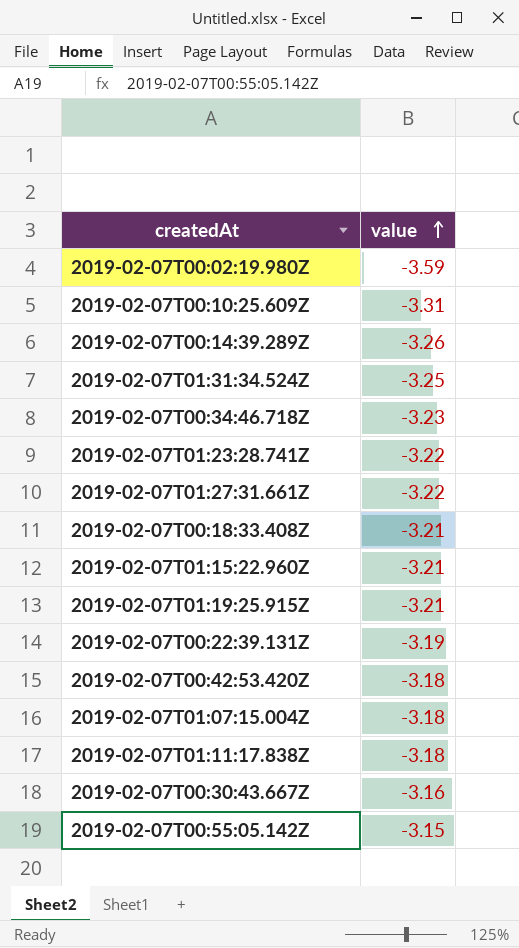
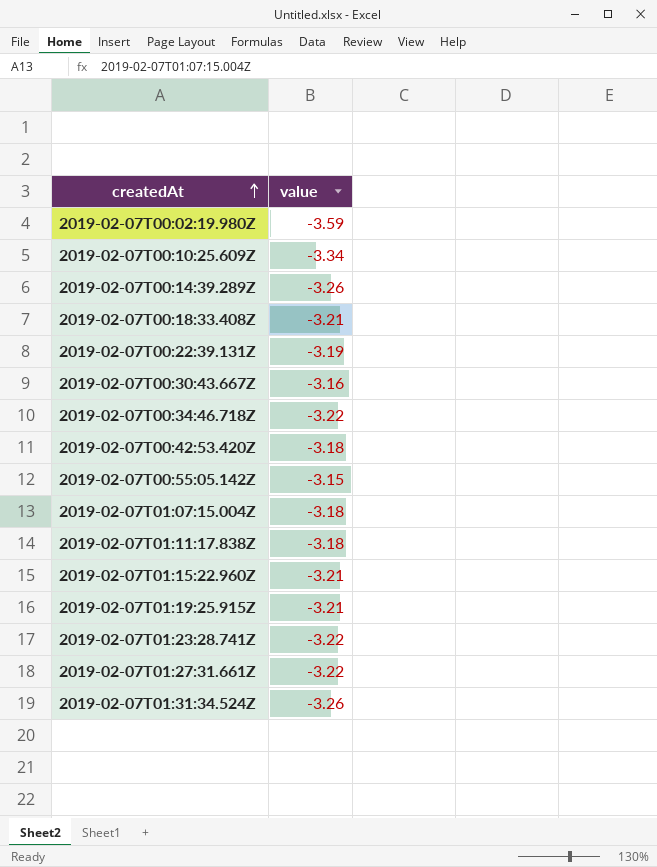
row order: value ascending -> createdAt ascending
2019-02-07T00:10:25.609Z | value: -3.31 -> -3.34
2019-02-07T00:34:46.718Z | value: -3.23 -> -3.22
2019-02-07T01:31:34.524Z | value: -3.25 -> -3.26

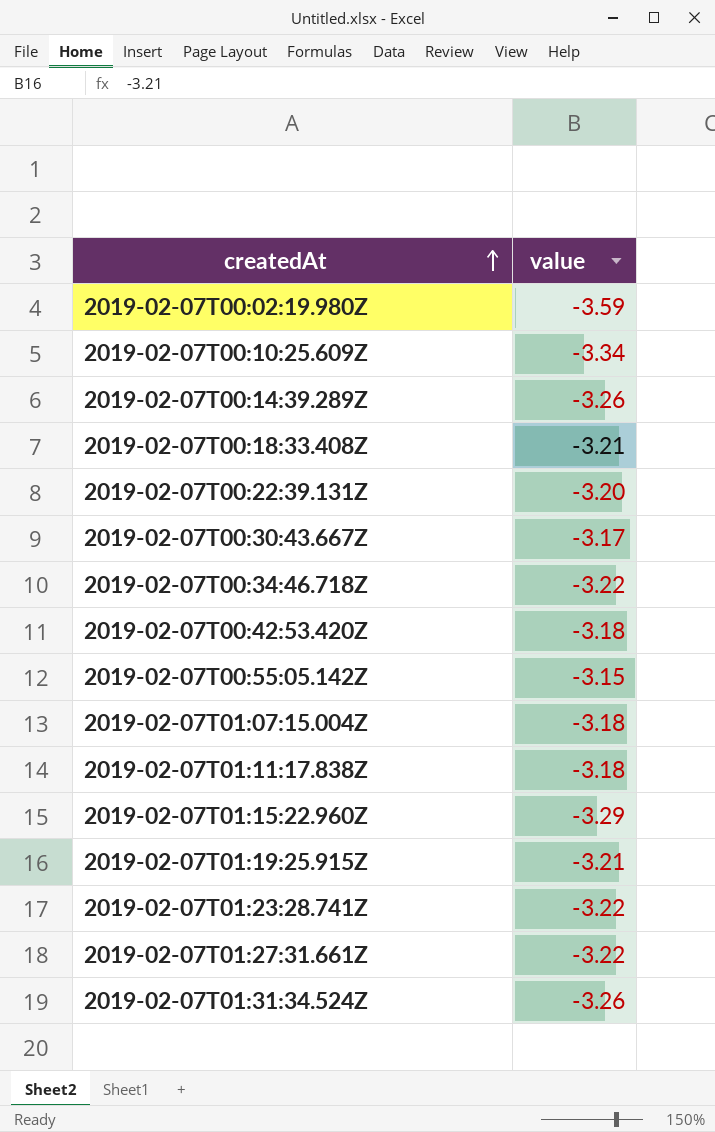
2019-02-07T00:22:39.131Z | value: -3.19 -> -3.20
2019-02-07T00:30:43.667Z | value: -3.16 -> -3.17
2019-02-07T01:15:22.960Z | value: -3.21 -> -3.29

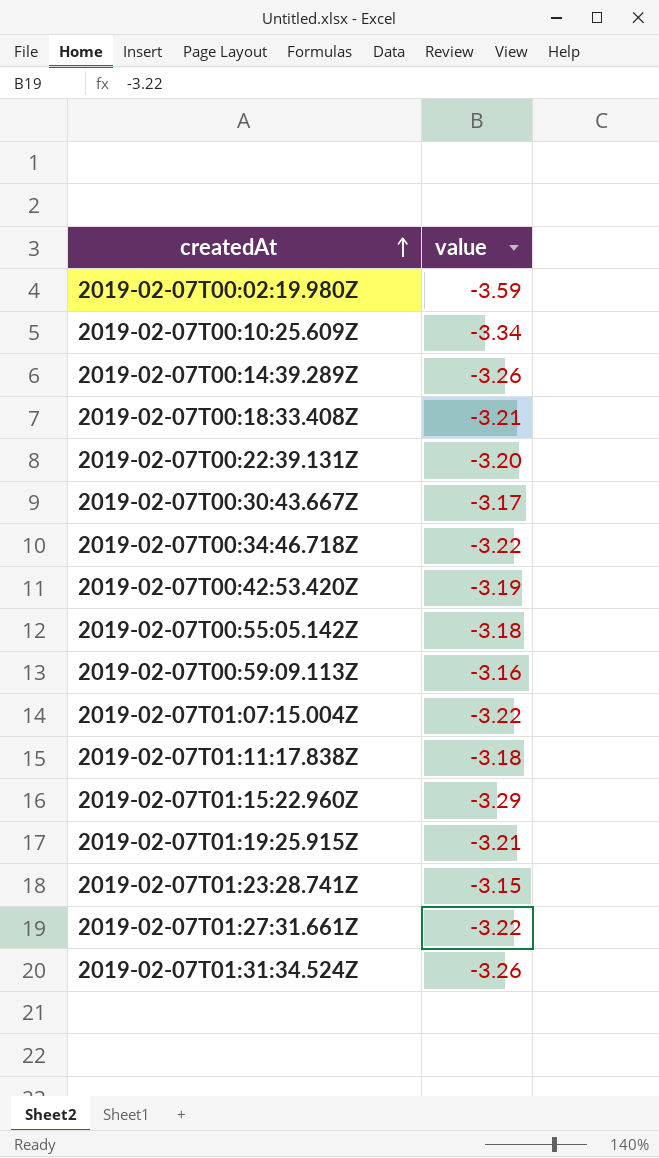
2019-02-07T00:42:53.420Z | value: -3.18 -> -3.19
2019-02-07T00:55:05.142Z | value: -3.15 -> -3.18
row 2019-02-07T00:59:09.113Z: none -> -3.16
2019-02-07T01:07:15.004Z | value: -3.18 -> -3.22
2019-02-07T01:23:28.741Z | value: -3.22 -> -3.15

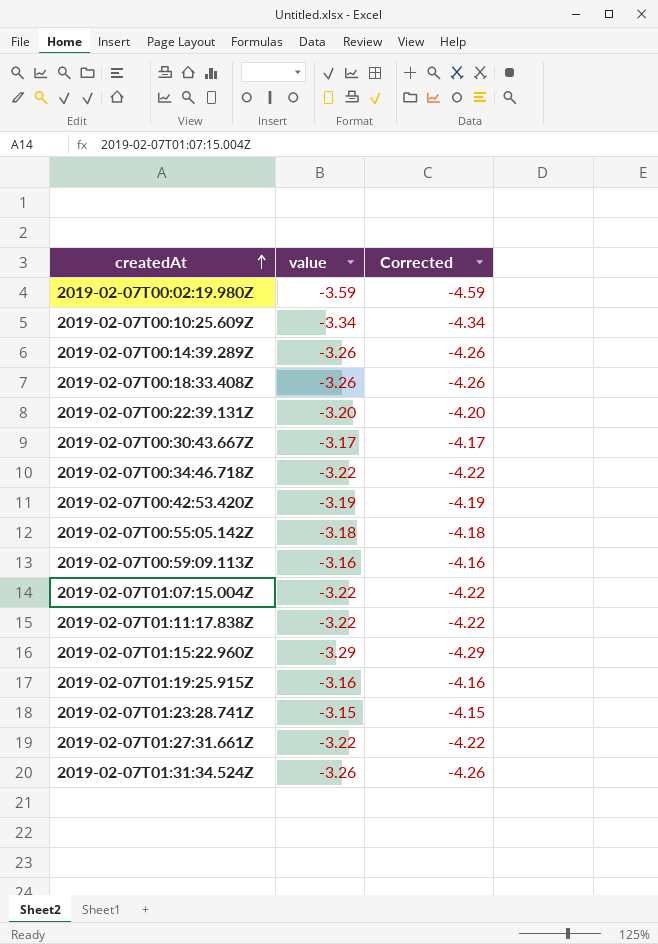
column Corrected | formula: none -> [value] - 1
2019-02-07T00:18:33.408Z | value: -3.21 -> -3.26
2019-02-07T01:11:17.838Z | value: -3.18 -> -3.22
2019-02-07T01:19:25.915Z | value: -3.21 -> -3.16

